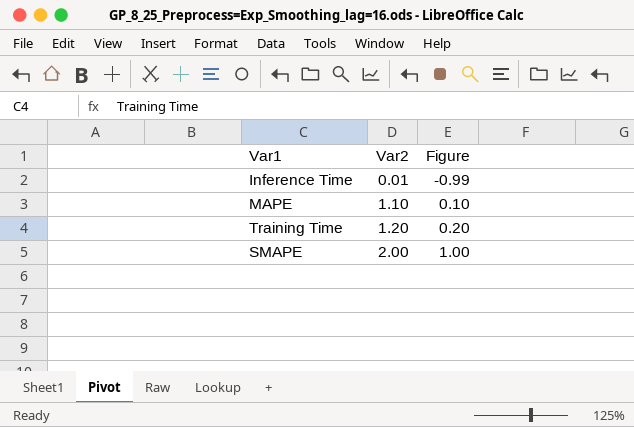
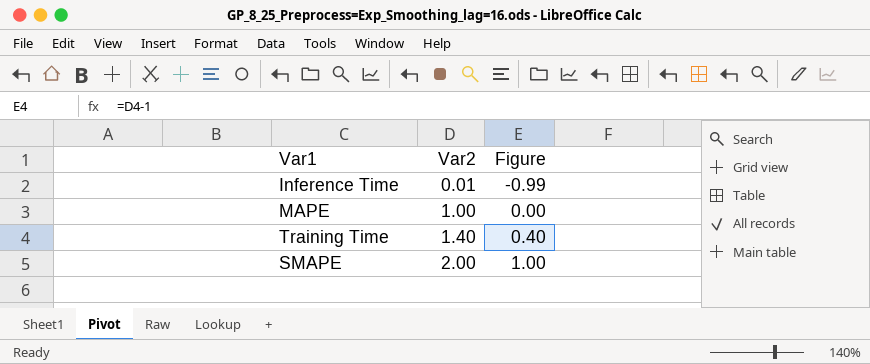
MAPE | Var2: 1.10 -> 1.00
MAPE | Figure: 0.10 -> 0.00
Training Time | Var2: 1.20 -> 1.40
Training Time | Figure: 0.20 -> 0.40

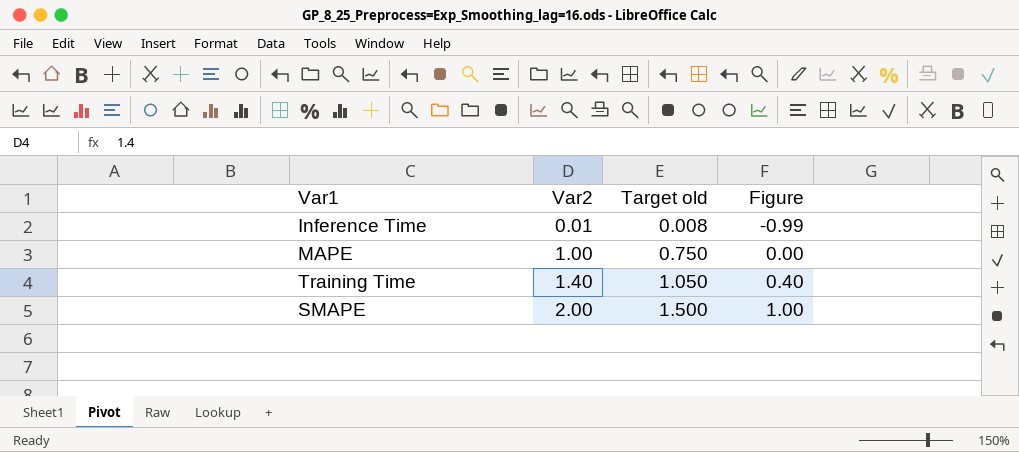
column Target old | formula: none -> [Var2] * 0.75

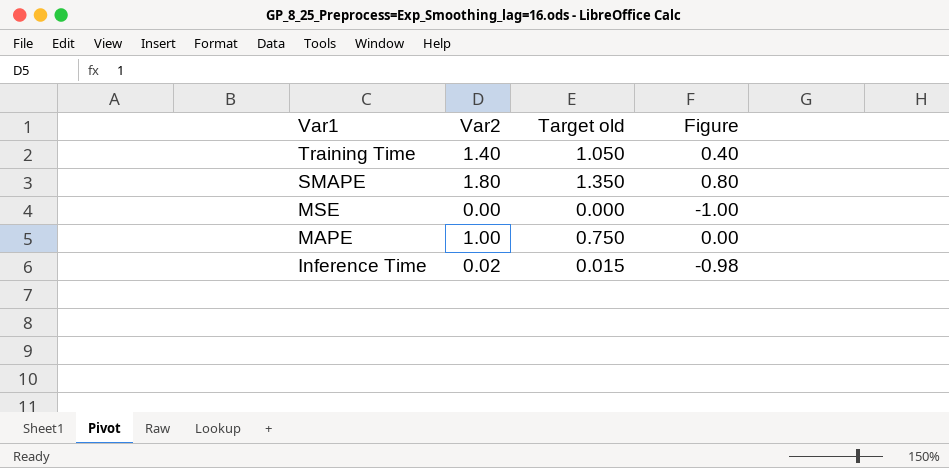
row order: Var2 ascending -> Var1 descending
SMAPE | Var2: 2.00 -> 1.80
SMAPE | Target old: 1.500 -> 1.350
SMAPE | Figure: 1.00 -> 0.80
row MSE: none -> 0.00 | 0.000 | -1.00
Inference Time | Var2: 0.01 -> 0.02
Inference Time | Target old: 0.008 -> 0.015
Inference Time | Figure: -0.99 -> -0.98

